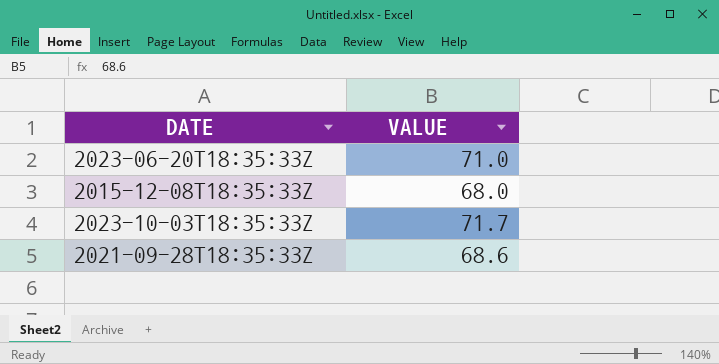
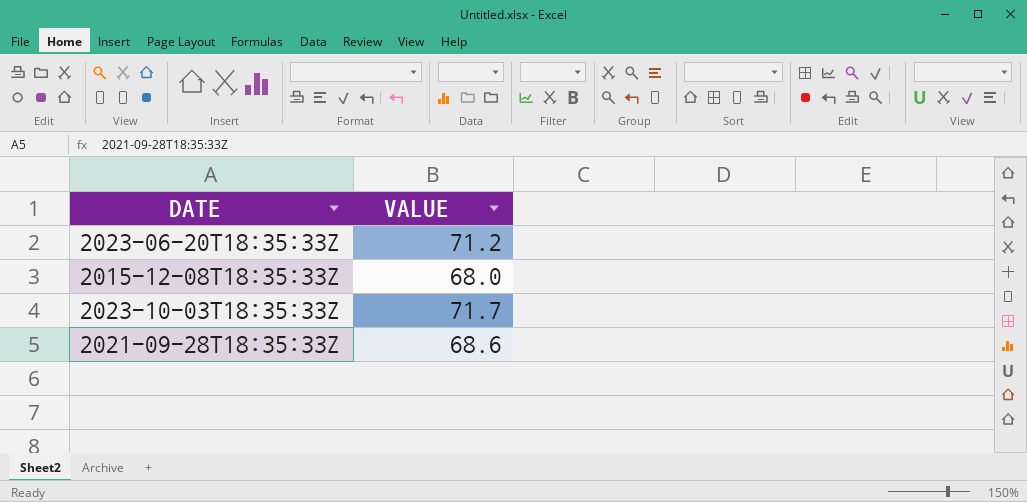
2023-06-20T18:35:33Z | VALUE: 71.0 -> 71.2

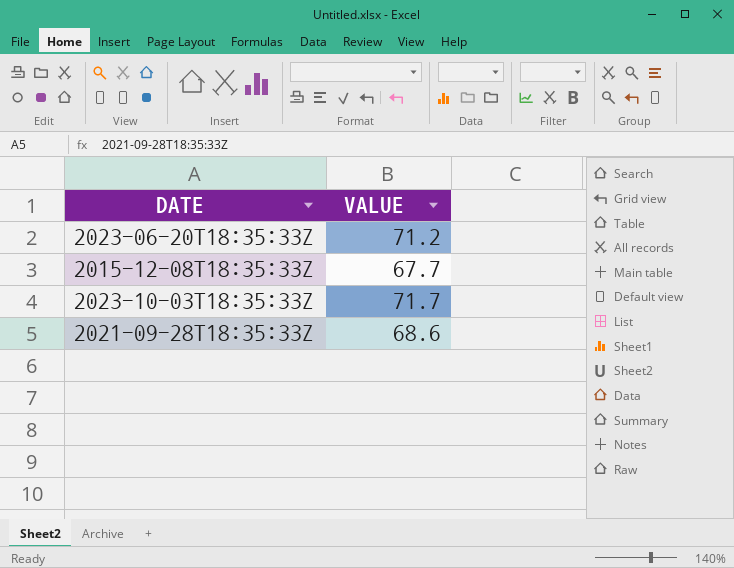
2015-12-08T18:35:33Z | VALUE: 68.0 -> 67.7

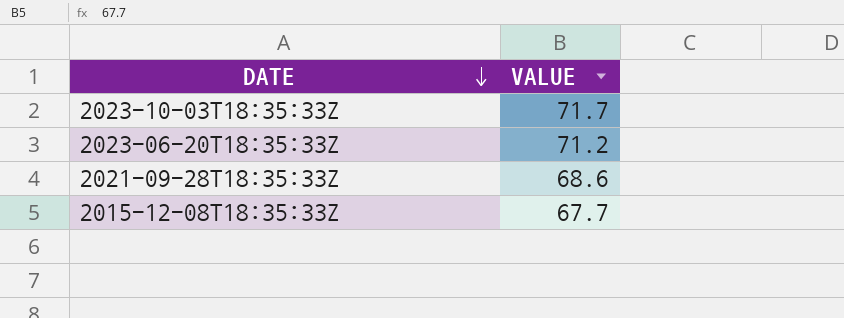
row order: none -> DATE descending

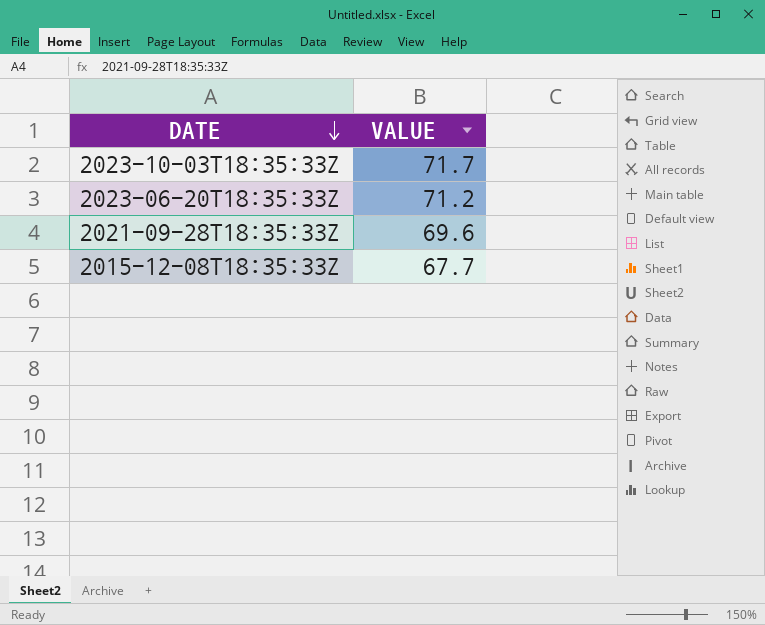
2021-09-28T18:35:33Z | VALUE: 68.6 -> 69.6

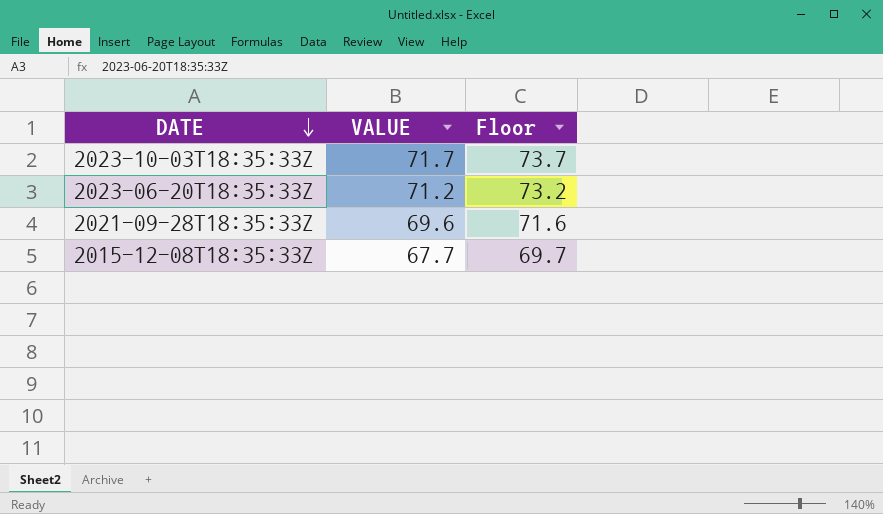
column Floor | formula: none -> [VALUE] + 2

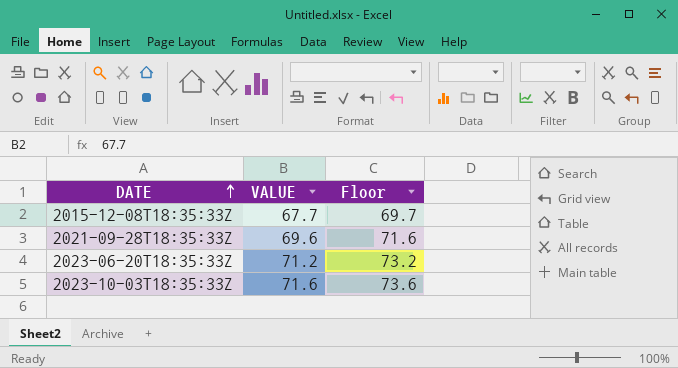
row order: DATE descending -> DATE ascending
2023-10-03T18:35:33Z | VALUE: 71.7 -> 71.6
2023-10-03T18:35:33Z | Floor: 73.7 -> 73.6

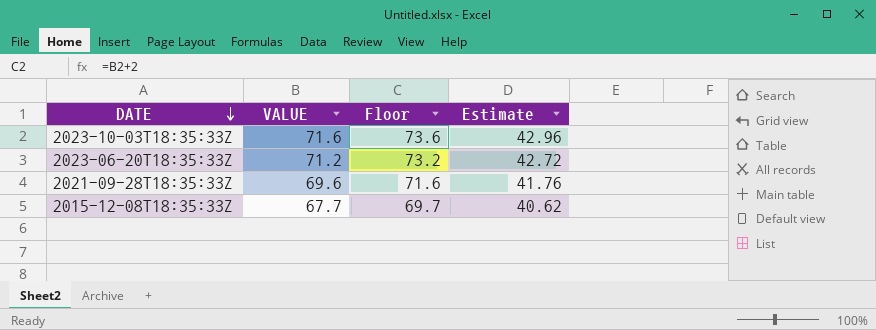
row order: DATE ascending -> DATE descending
column Estimate | formula: none -> [VALUE] * 0.6

